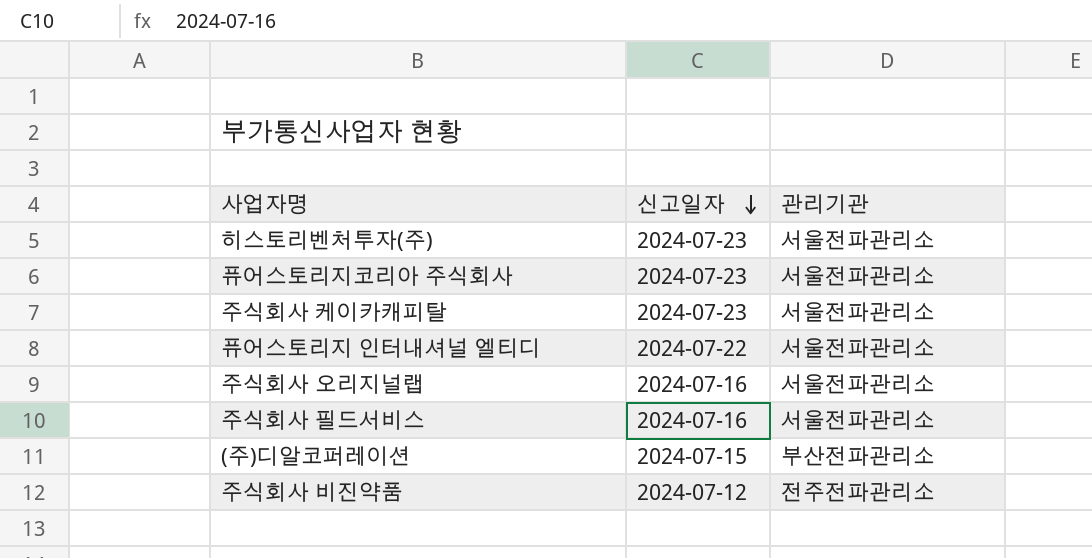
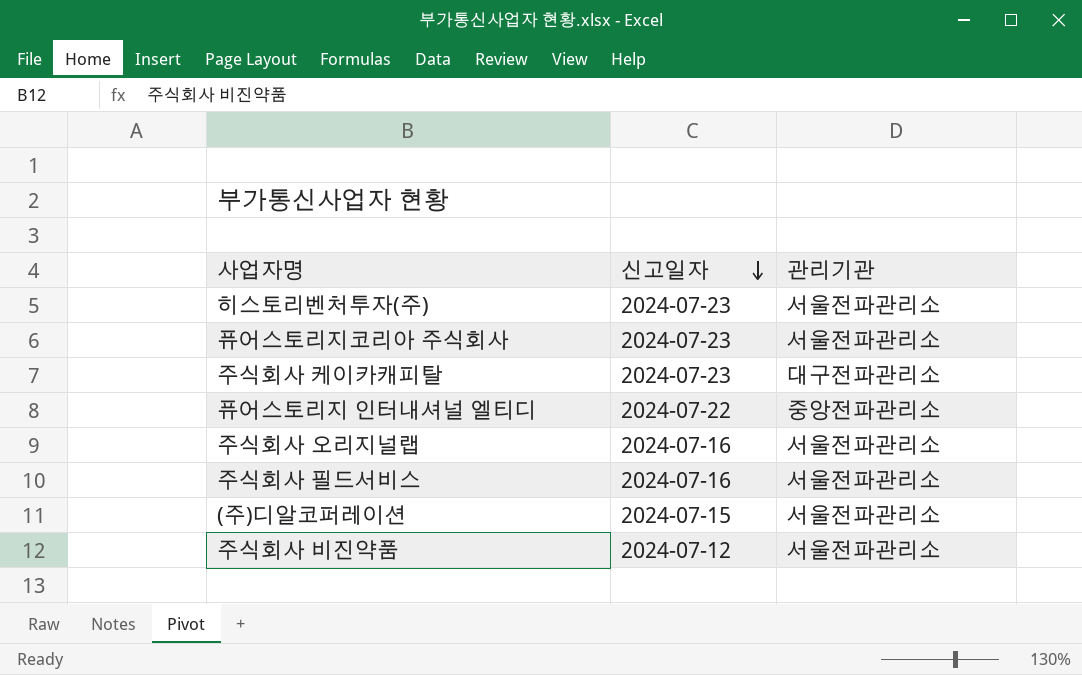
주식회사 케이카캐피탈 | 관리기관: 서울전파관리소 -> 대구전파관리소
퓨어스토리지 인터내셔널 엘티디 | 관리기관: 서울전파관리소 -> 중앙전파관리소
(주)디알코퍼레이션 | 관리기관: 부산전파관리소 -> 서울전파관리소
주식회사 비진약품 | 관리기관: 전주전파관리소 -> 서울전파관리소

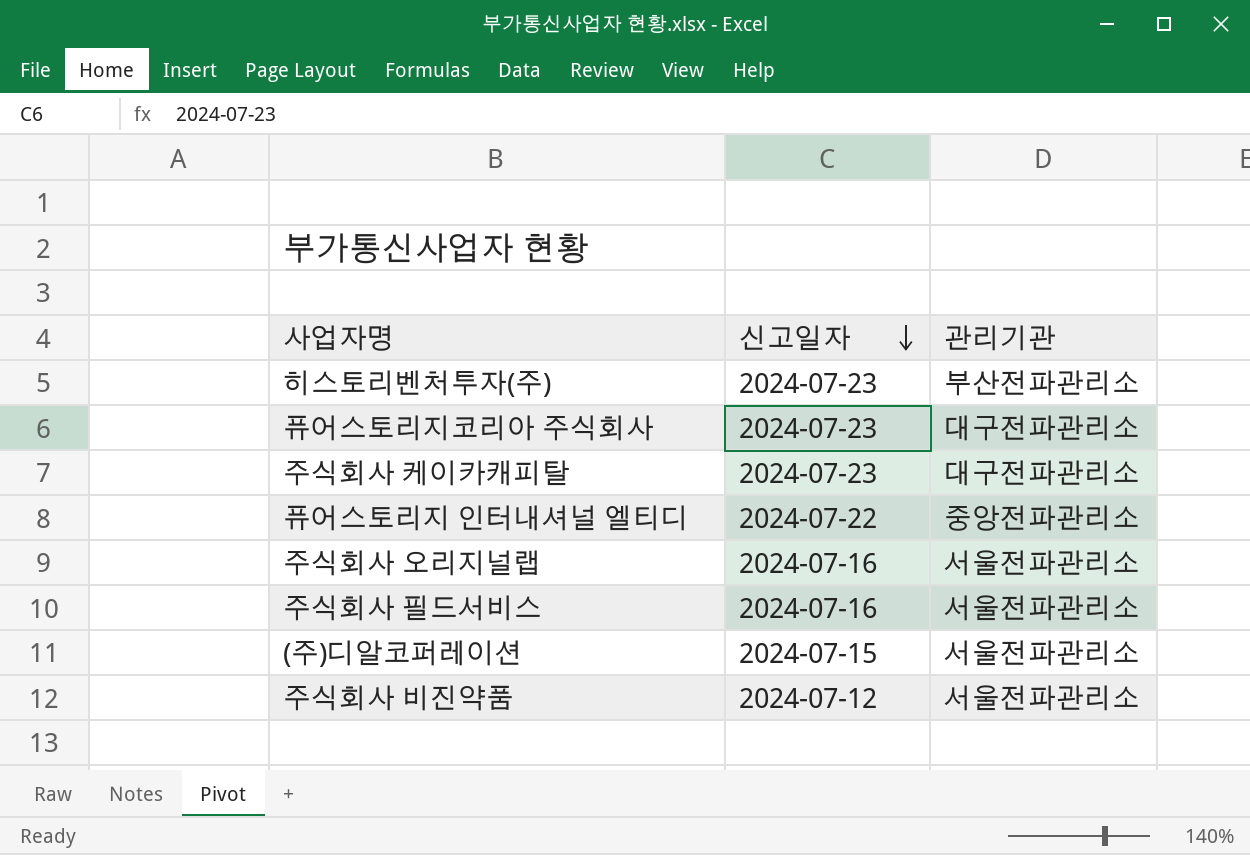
히스토리벤처투자(주) | 관리기관: 서울전파관리소 -> 부산전파관리소
퓨어스토리지코리아 주식회사 | 관리기관: 서울전파관리소 -> 대구전파관리소

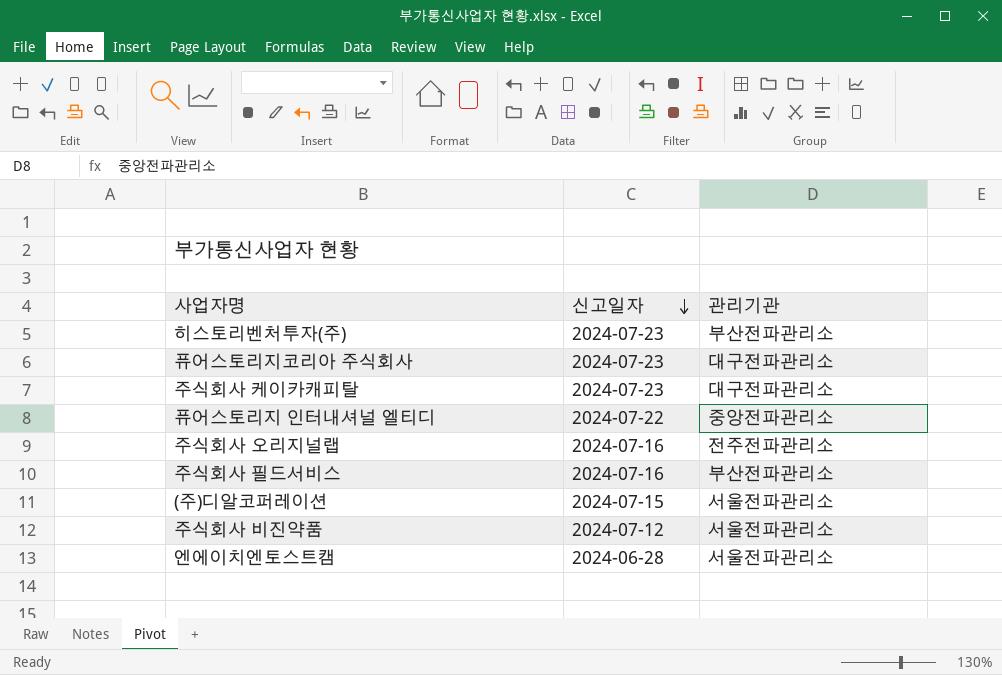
주식회사 오리지널랩 | 관리기관: 서울전파관리소 -> 전주전파관리소
주식회사 필드서비스 | 관리기관: 서울전파관리소 -> 부산전파관리소
row 엔에이치엔토스트캠: none -> 2024-06-28 | 서울전파관리소

